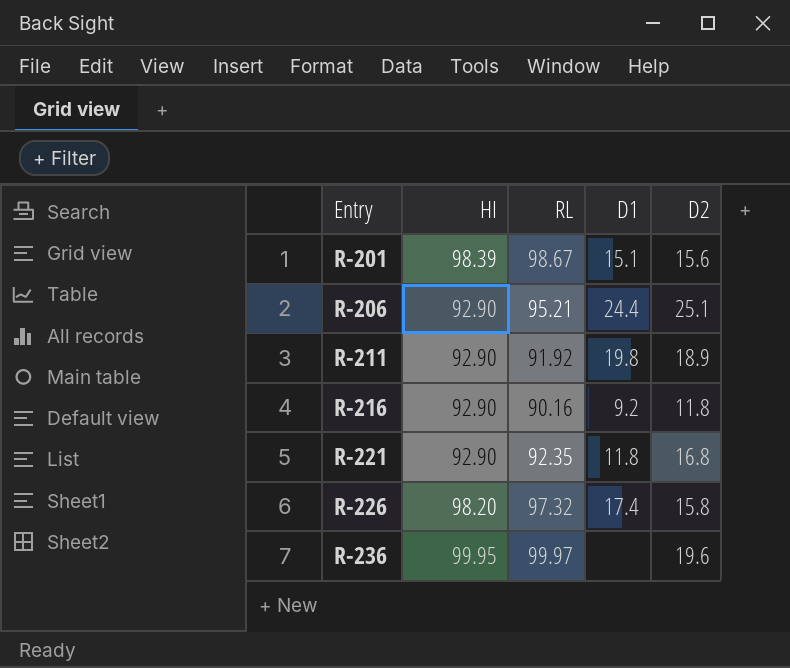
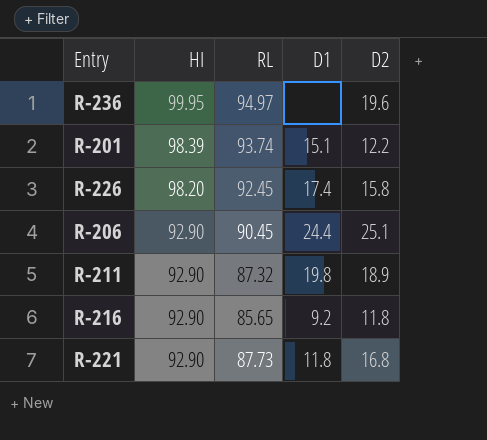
row order: Entry ascending -> HI descending
R-236 | RL: 99.97 -> 94.97
R-201 | RL: 98.67 -> 93.74
R-201 | D2: 15.6 -> 12.2
R-226 | RL: 97.32 -> 92.45
R-206 | RL: 95.21 -> 90.45
R-211 | RL: 91.92 -> 87.32
R-216 | RL: 90.16 -> 85.65
R-221 | RL: 92.35 -> 87.73

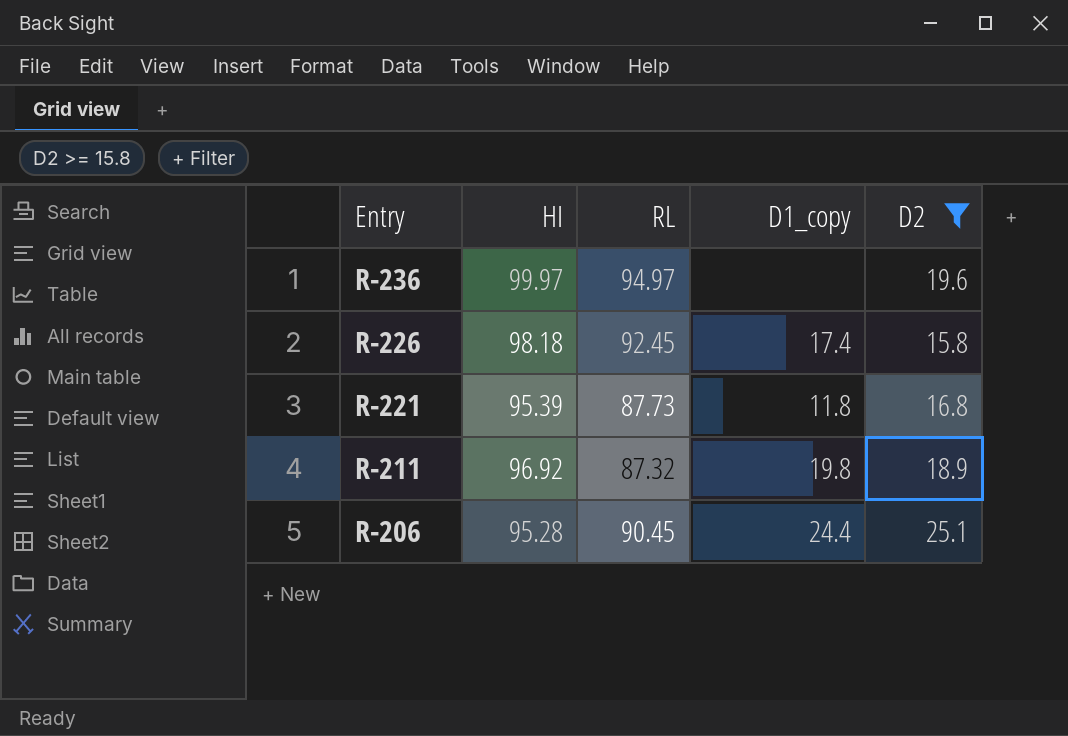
filter: none -> D2 >= 15.8
row order: HI descending -> Entry descending
column name: D1 -> D1_copy
R-236 | HI: 99.95 -> 99.97
R-226 | HI: 98.20 -> 98.18
R-221 | HI: 92.90 -> 95.39
R-211 | HI: 92.90 -> 96.92
R-206 | HI: 92.90 -> 95.28

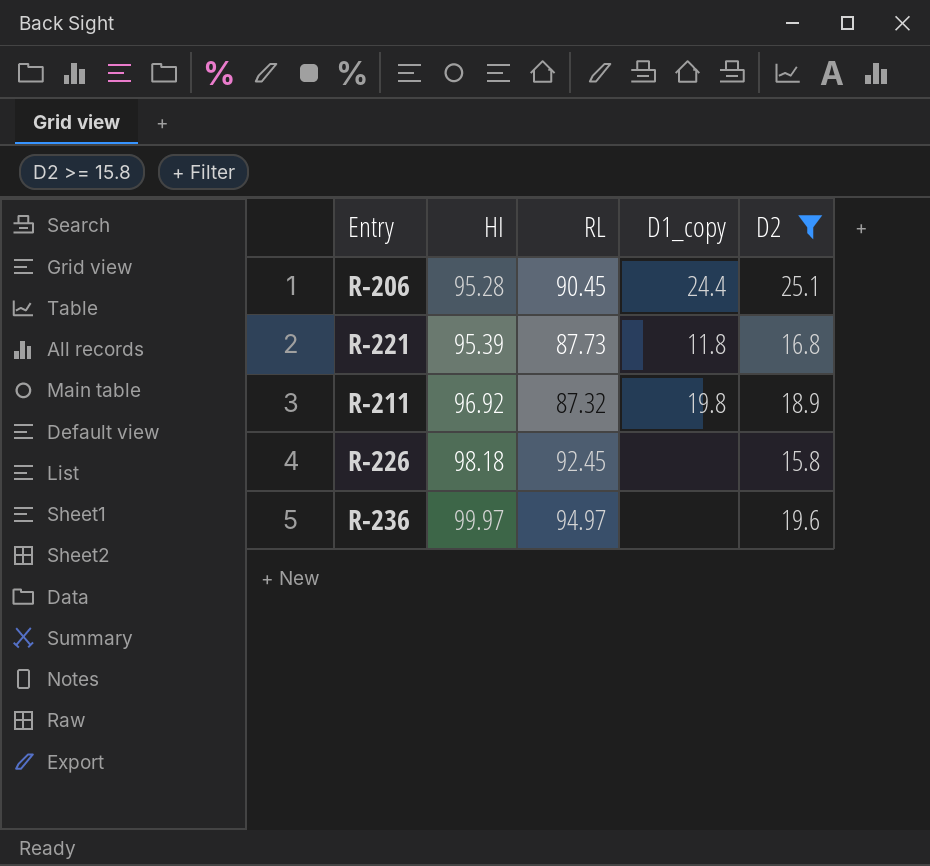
row order: Entry descending -> HI ascending
R-226 | D1_copy: 17.4 -> none

